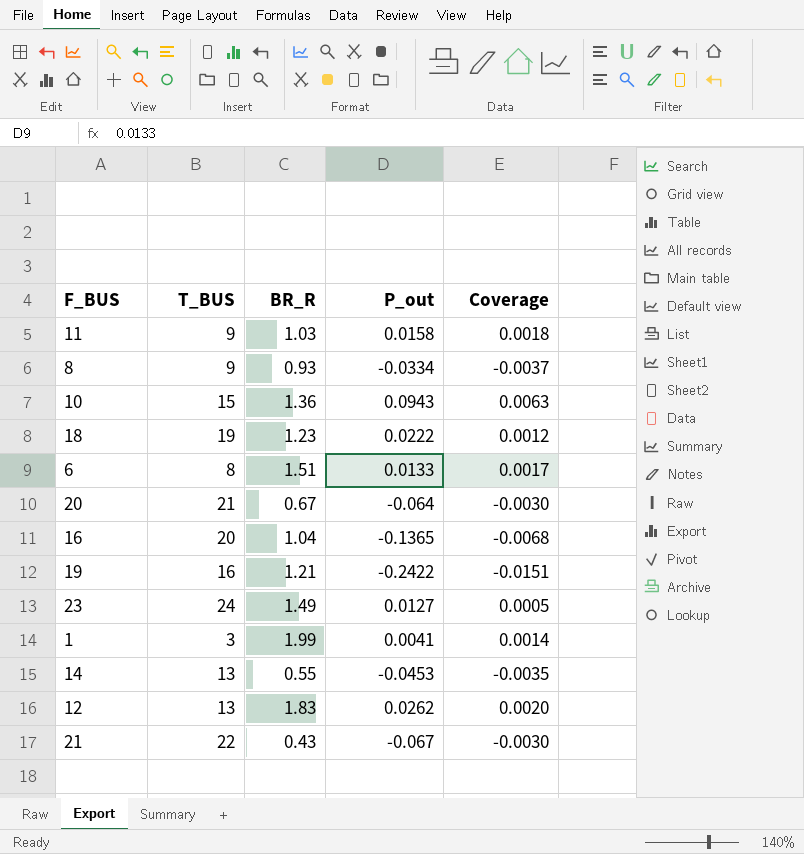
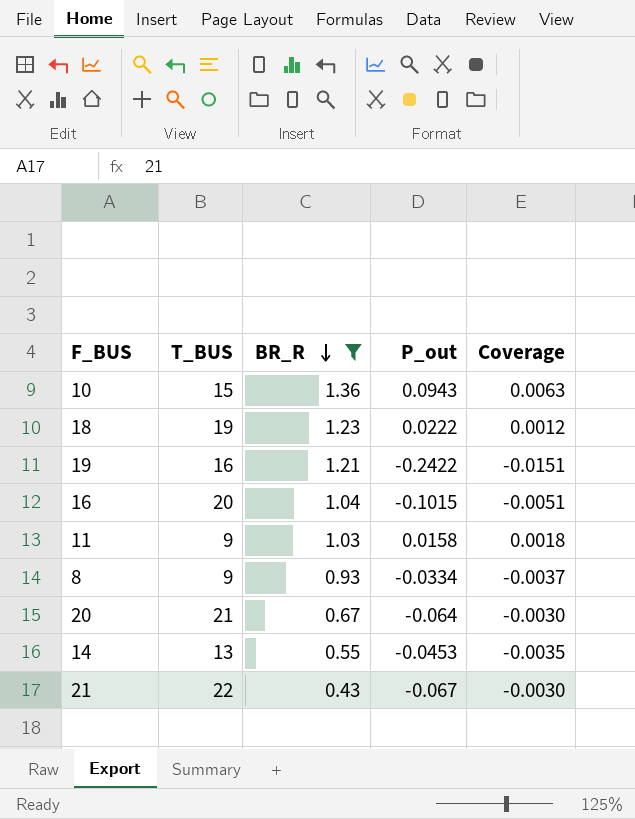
filter: none -> BR_R <= 1.36
row order: none -> BR_R descending
16 | P_out: -0.1365 -> -0.1015
16 | Coverage: -0.0068 -> -0.0051

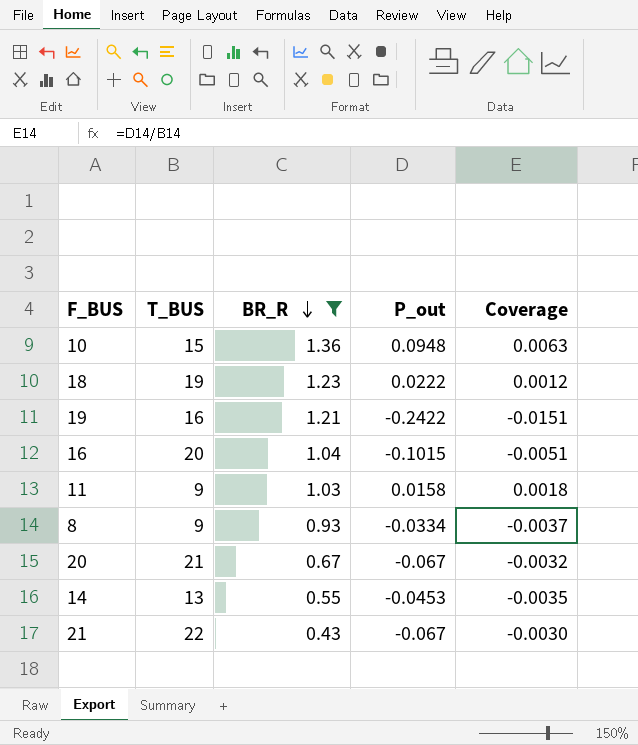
10 | P_out: 0.0943 -> 0.0948
20 | P_out: -0.064 -> -0.067
20 | Coverage: -0.0030 -> -0.0032

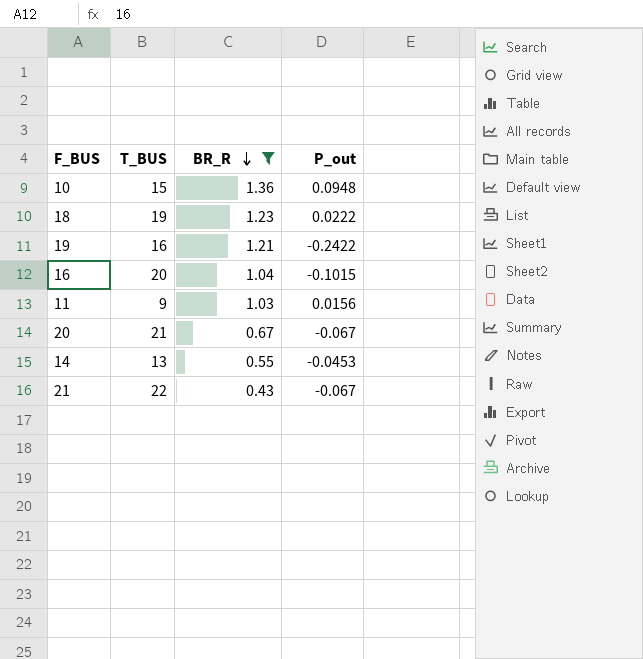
column Coverage | formula: [P_out] / [T_BUS] -> none
row 8: 9 | 0.93 | -0.0334 | -0.0037 -> none
11 | P_out: 0.0158 -> 0.0156

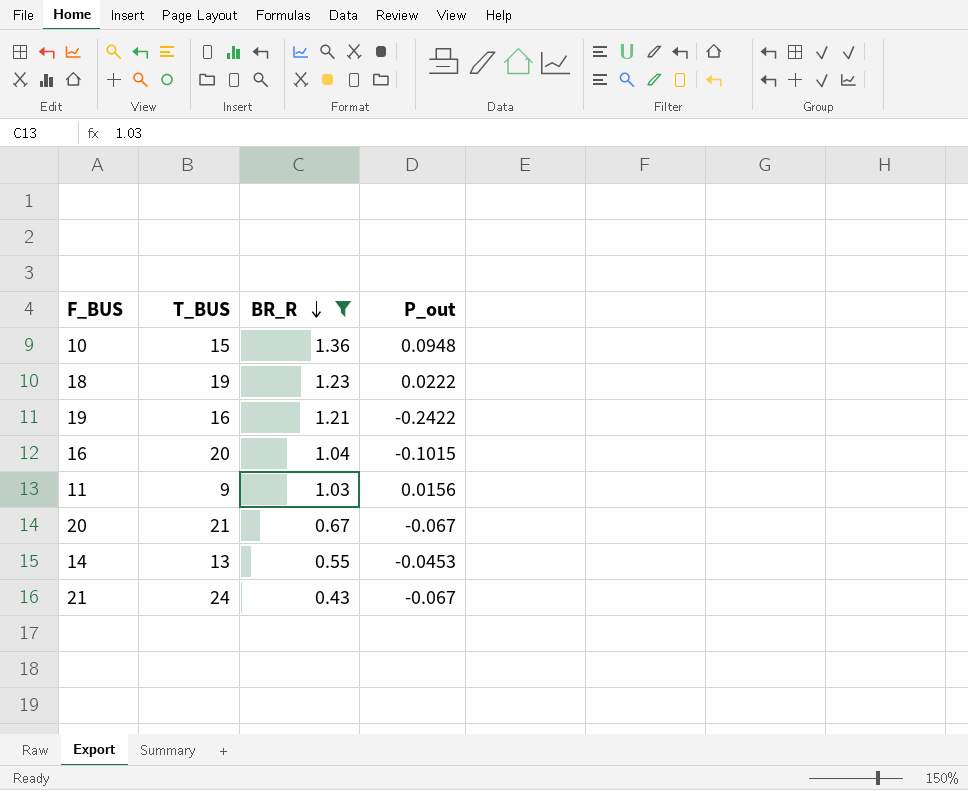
21 | T_BUS: 22 -> 24

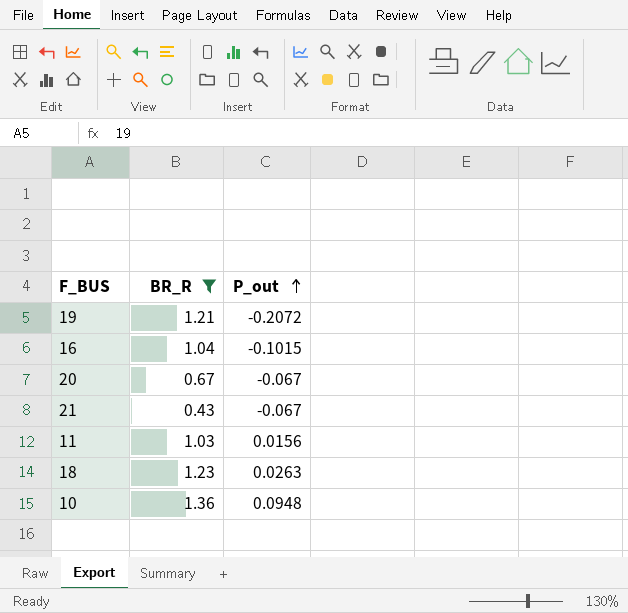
row order: BR_R descending -> P_out ascending
column T_BUS | position: 2 -> none
row 14: 13 | 0.55 | -0.0453 -> none
19 | P_out: -0.2422 -> -0.2072
18 | P_out: 0.0222 -> 0.0263

